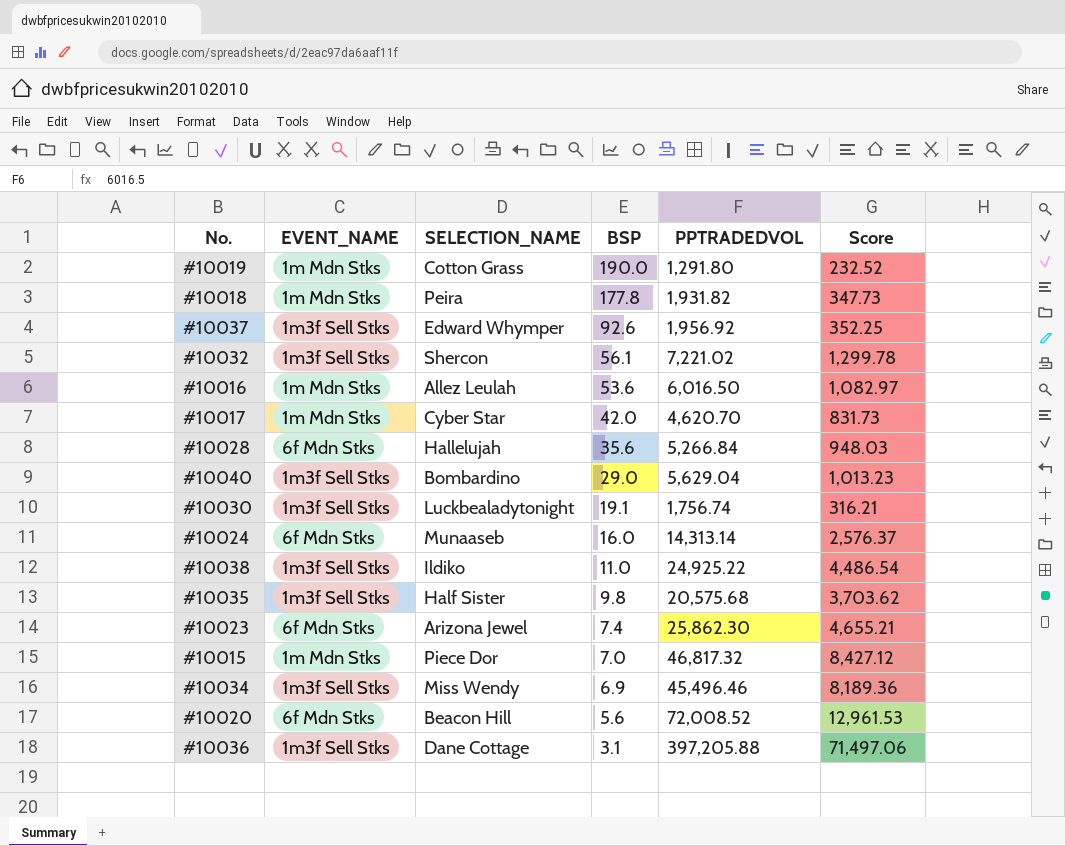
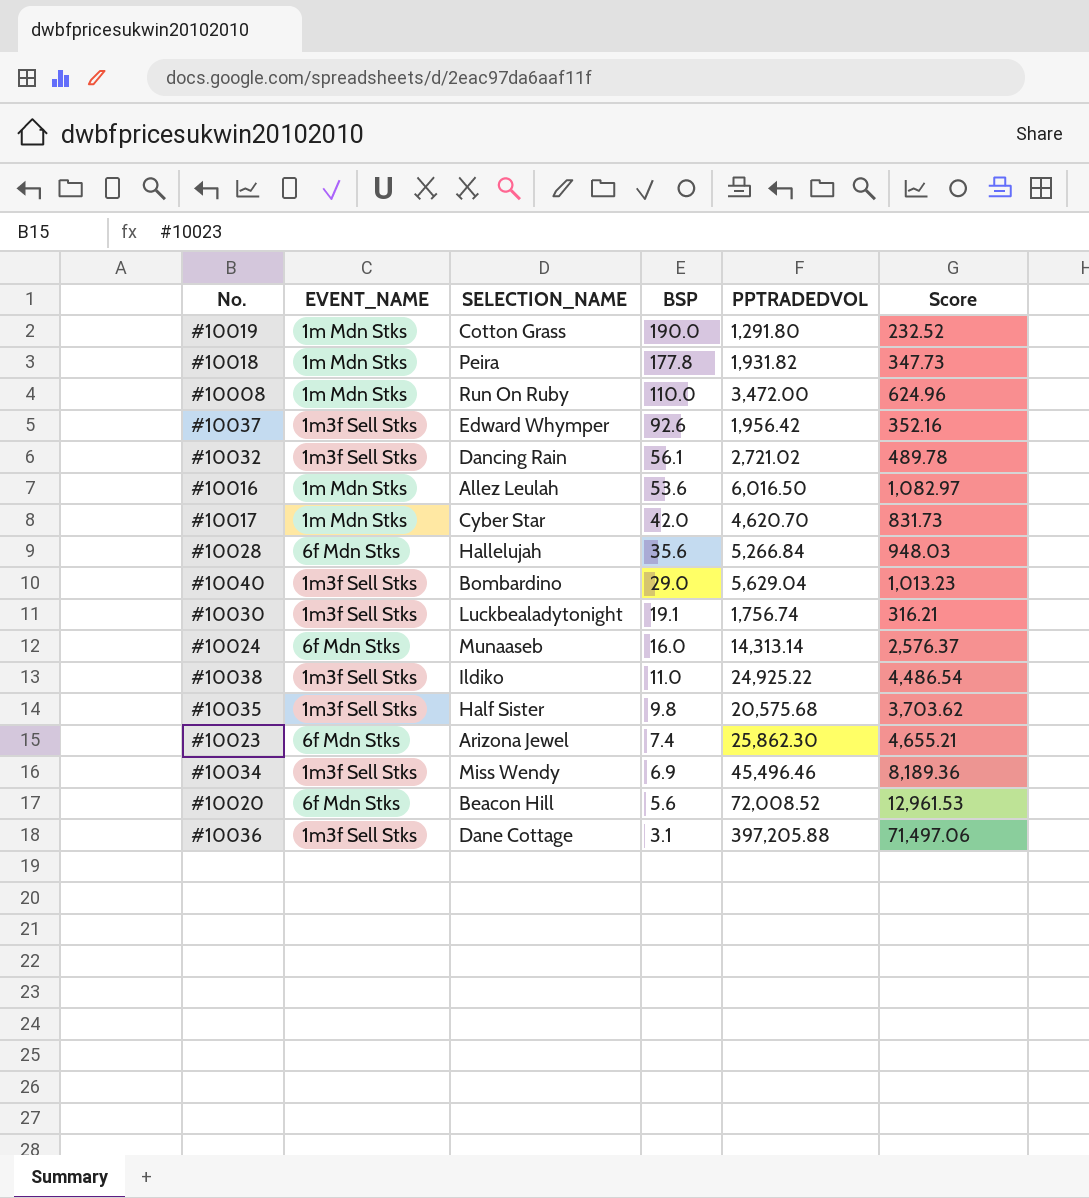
row #10015: 1m Mdn Stks | Piece Dor | 7.0 | 46,817.32 | 8,427.12 -> none
row #10008: none -> 1m Mdn Stks | Run On Ruby | 110.0 | 3,472.00 | 624.96
#10037 | PPTRADEDVOL: 1,956.92 -> 1,956.42
#10037 | Score: 352.25 -> 352.16
#10032 | SELECTION_NAME: Shercon -> Dancing Rain
#10032 | PPTRADEDVOL: 7,221.02 -> 2,721.02
#10032 | Score: 1,299.78 -> 489.78

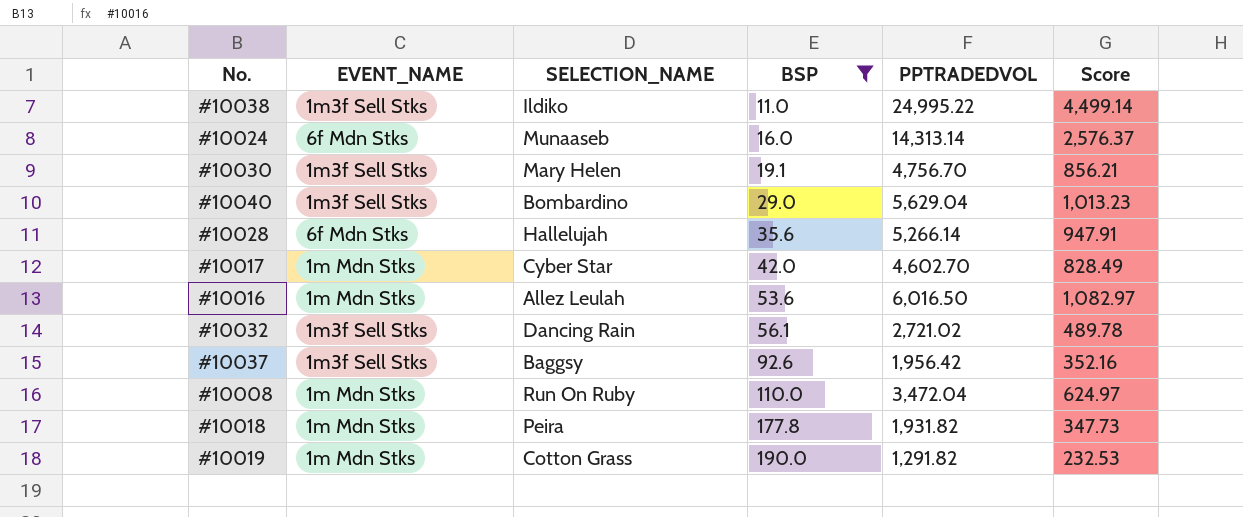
filter: none -> BSP >= 11.0
row order: BSP descending -> BSP ascending
#10038 | PPTRADEDVOL: 24,925.22 -> 24,995.22
#10038 | Score: 4,486.54 -> 4,499.14
#10030 | SELECTION_NAME: Luckbealadytonight -> Mary Helen
#10030 | PPTRADEDVOL: 1,756.74 -> 4,756.70
#10030 | Score: 316.21 -> 856.21
#10028 | PPTRADEDVOL: 5,266.84 -> 5,266.14
#10028 | Score: 948.03 -> 947.91
#10017 | PPTRADEDVOL: 4,620.70 -> 4,602.70
#10017 | Score: 831.73 -> 828.49
#10037 | SELECTION_NAME: Edward Whymper -> Baggsy
#10008 | PPTRADEDVOL: 3,472.00 -> 3,472.04
#10008 | Score: 624.96 -> 624.97
#10019 | PPTRADEDVOL: 1,291.80 -> 1,291.82
#10019 | Score: 232.52 -> 232.53

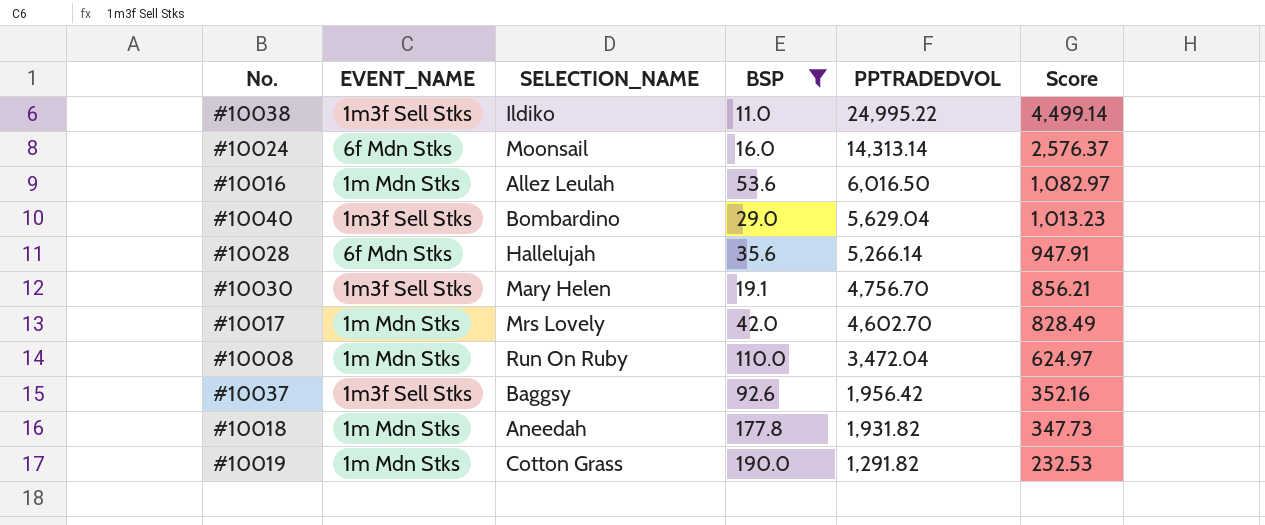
row order: BSP ascending -> PPTRADEDVOL descending
row #10032: 1m3f Sell Stks | Dancing Rain | 56.1 | 2,721.02 | 489.78 -> none
#10024 | SELECTION_NAME: Munaaseb -> Moonsail
#10017 | SELECTION_NAME: Cyber Star -> Mrs Lovely
#10018 | SELECTION_NAME: Peira -> Aneedah

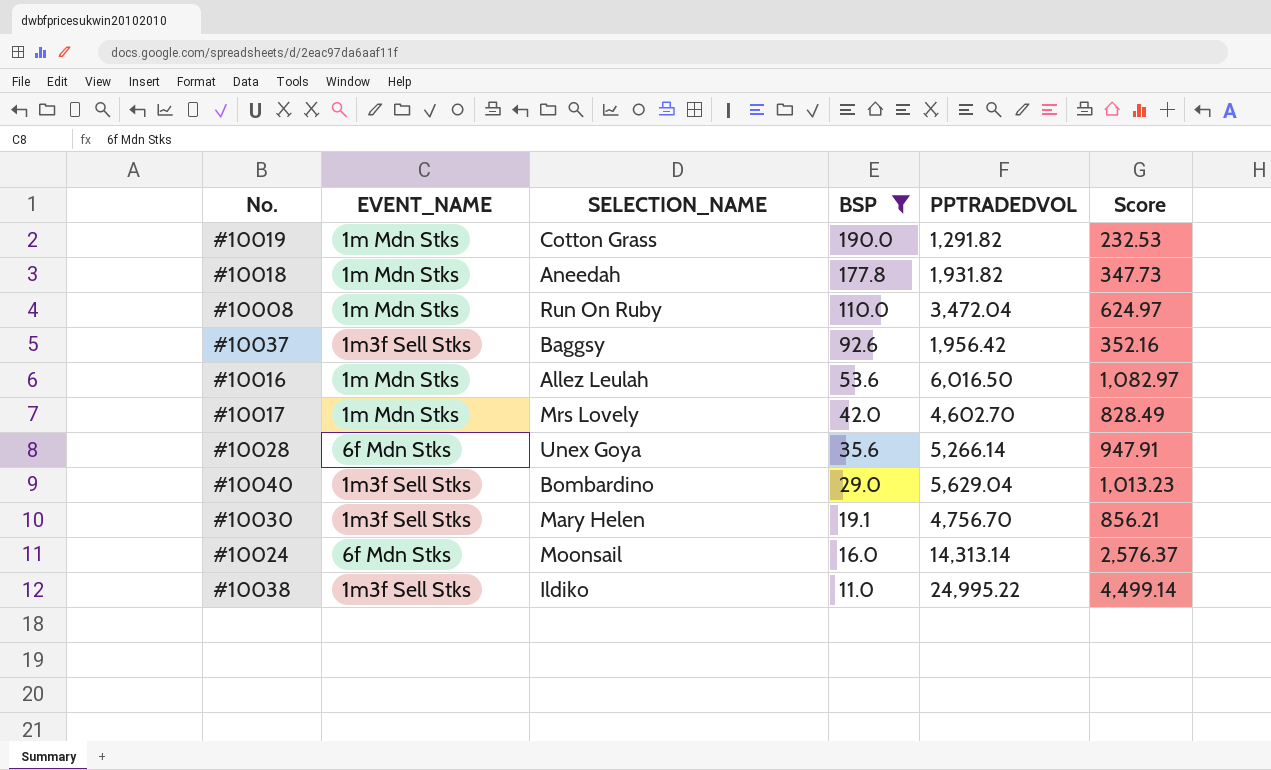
row order: PPTRADEDVOL descending -> BSP descending
#10028 | SELECTION_NAME: Hallelujah -> Unex Goya

